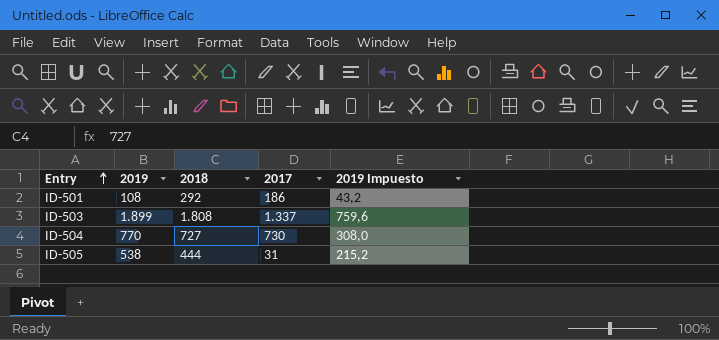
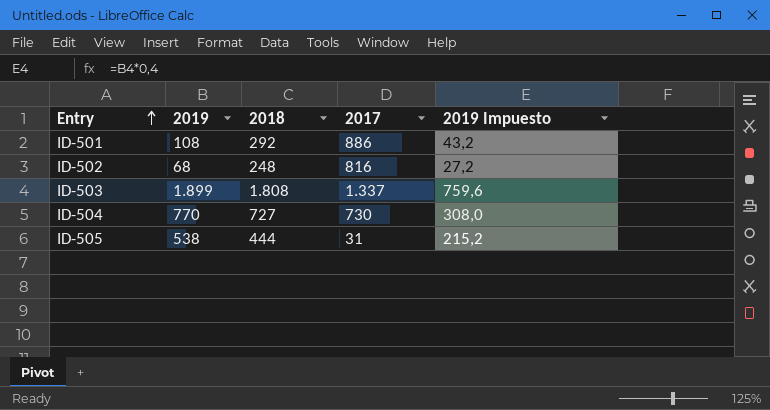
ID-501 | 2017: 186 -> 886
row ID-502: none -> 68 | 248 | 816 | 27,2

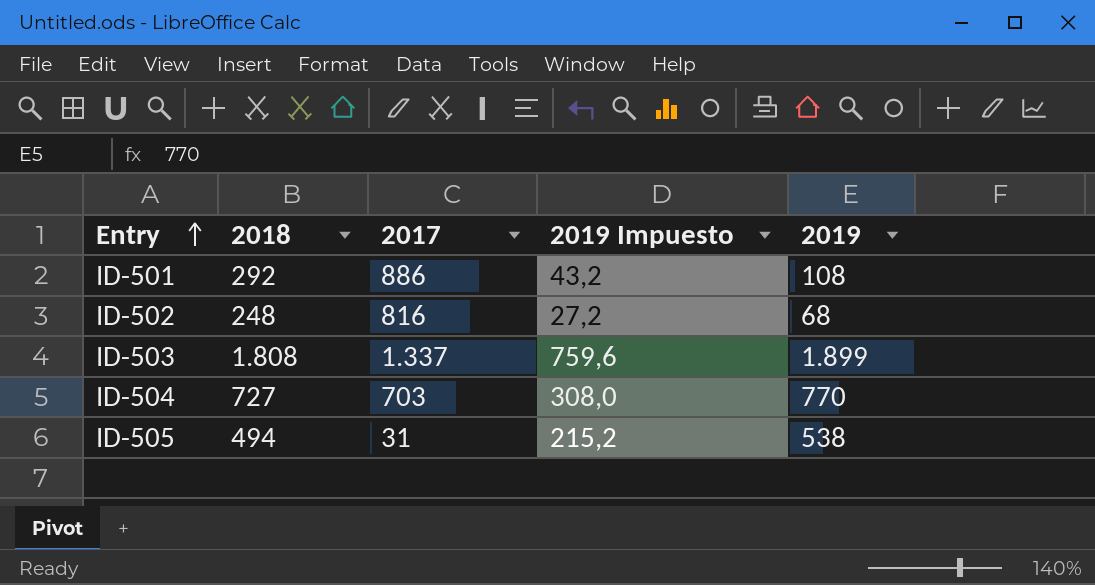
column 2019 | position: 2 -> 5
ID-504 | 2017: 730 -> 703
ID-505 | 2018: 444 -> 494

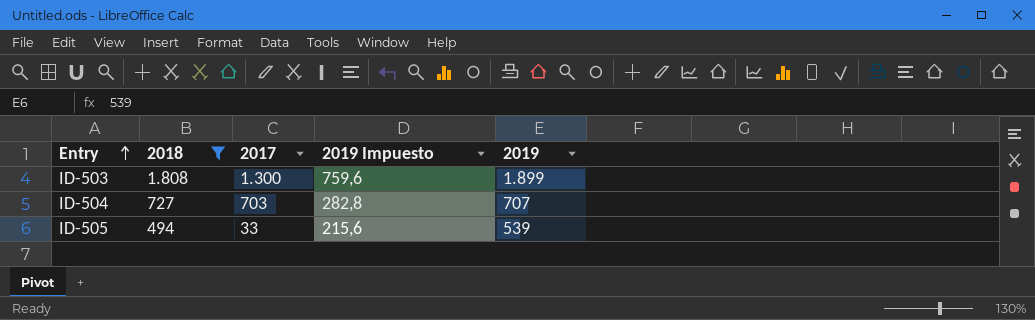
filter: none -> 2018 >= 494
ID-503 | 2017: 1.337 -> 1.300
ID-504 | 2019 Impuesto: 308,0 -> 282,8
ID-504 | 2019: 770 -> 707
ID-505 | 2017: 31 -> 33
ID-505 | 2019 Impuesto: 215,2 -> 215,6
ID-505 | 2019: 538 -> 539

